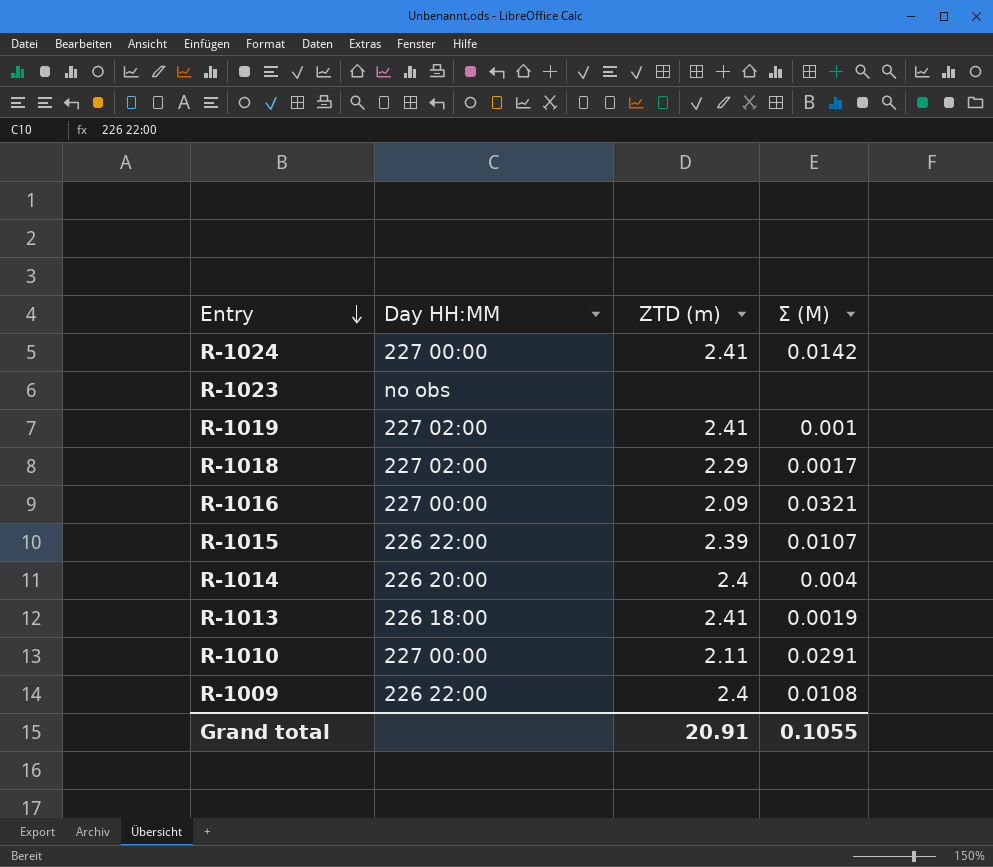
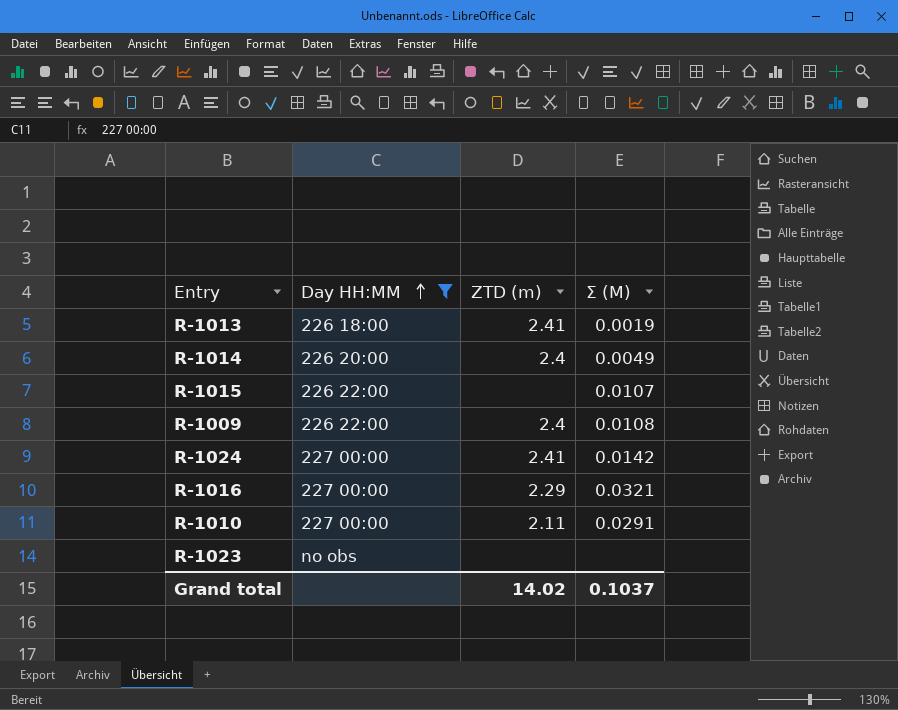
filter: none -> Day HH:MM != 227 02:00
row order: Entry descending -> Day HH:MM ascending
R-1014 | Σ (M): 0.004 -> 0.0049
R-1015 | ZTD (m): 2.39 -> none
R-1016 | ZTD (m): 2.09 -> 2.29
Grand total | ZTD (m): 20.91 -> 14.02
Grand total | Σ (M): 0.1055 -> 0.1037

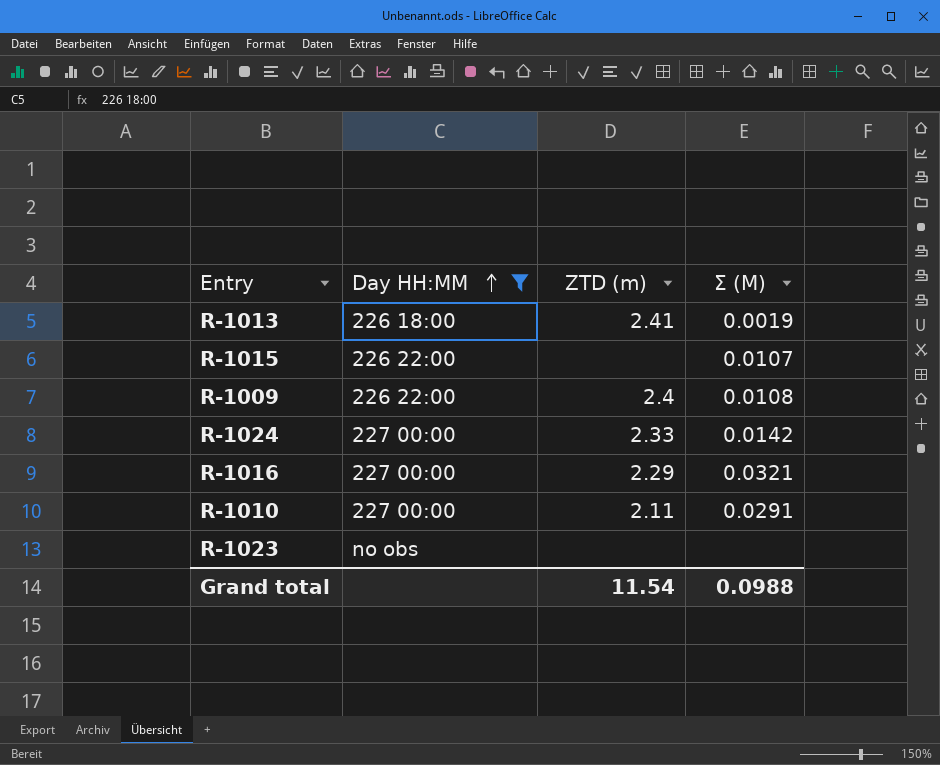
row R-1014: 226 20:00 | 2.4 | 0.0049 -> none
R-1024 | ZTD (m): 2.41 -> 2.33
Grand total | ZTD (m): 14.02 -> 11.54
Grand total | Σ (M): 0.1037 -> 0.0988

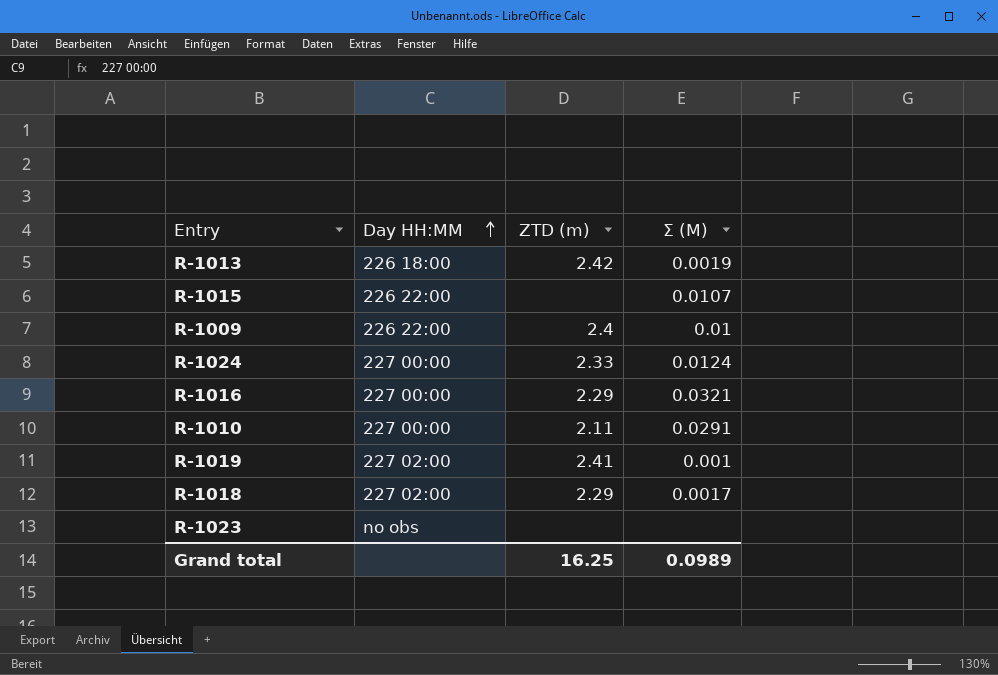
filter: Day HH:MM != 227 02:00 -> none
R-1013 | ZTD (m): 2.41 -> 2.42
R-1009 | Σ (M): 0.0108 -> 0.01
R-1024 | Σ (M): 0.0142 -> 0.0124
Grand total | ZTD (m): 11.54 -> 16.25
Grand total | Σ (M): 0.0988 -> 0.0989

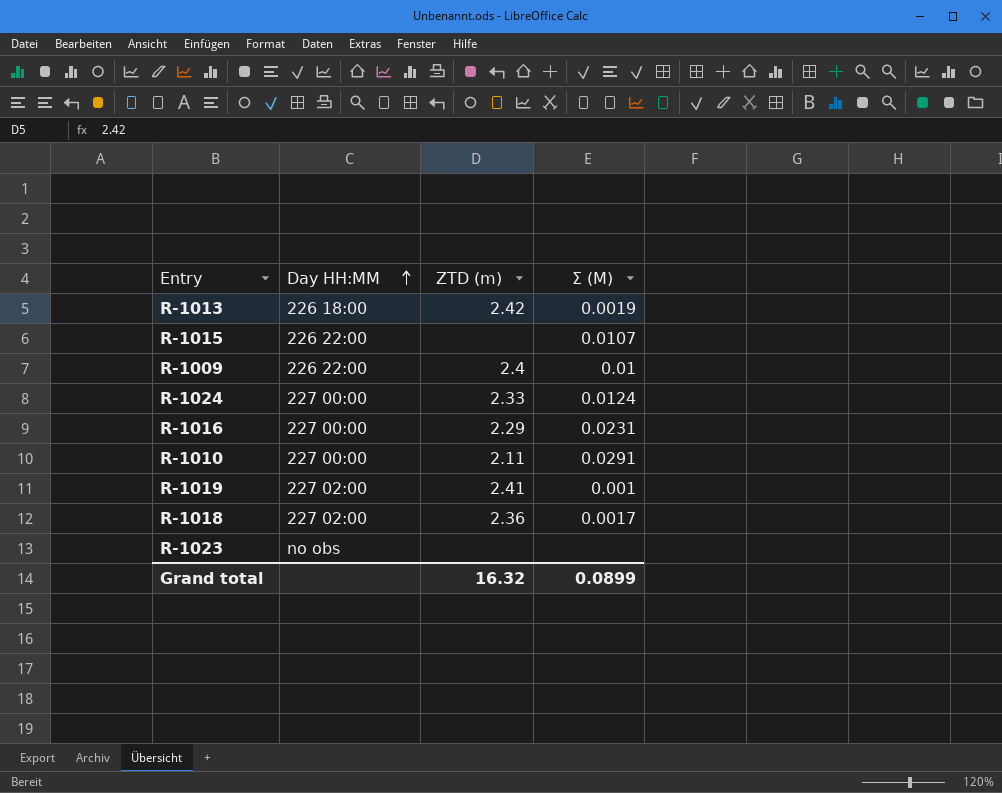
R-1016 | Σ (M): 0.0321 -> 0.0231
R-1018 | ZTD (m): 2.29 -> 2.36
Grand total | ZTD (m): 16.25 -> 16.32
Grand total | Σ (M): 0.0989 -> 0.0899

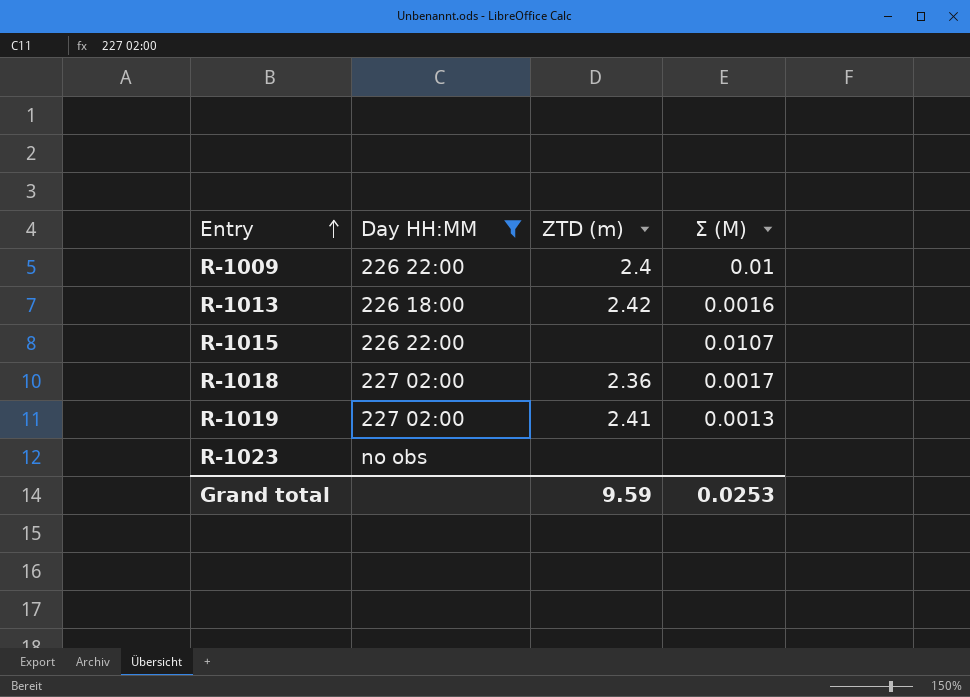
filter: none -> Day HH:MM != 227 00:00
row order: Day HH:MM ascending -> Entry ascending
R-1013 | Σ (M): 0.0019 -> 0.0016
R-1019 | Σ (M): 0.001 -> 0.0013
Grand total | ZTD (m): 16.32 -> 9.59
Grand total | Σ (M): 0.0899 -> 0.0253

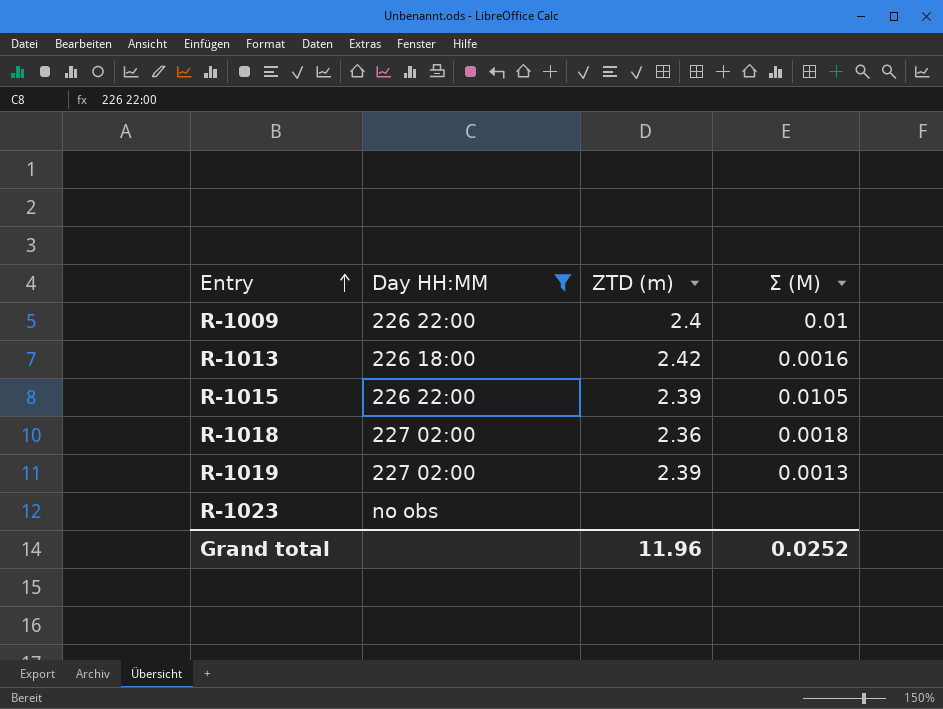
R-1015 | ZTD (m): none -> 2.39
R-1015 | Σ (M): 0.0107 -> 0.0105
R-1018 | Σ (M): 0.0017 -> 0.0018
R-1019 | ZTD (m): 2.41 -> 2.39
Grand total | ZTD (m): 9.59 -> 11.96
Grand total | Σ (M): 0.0253 -> 0.0252

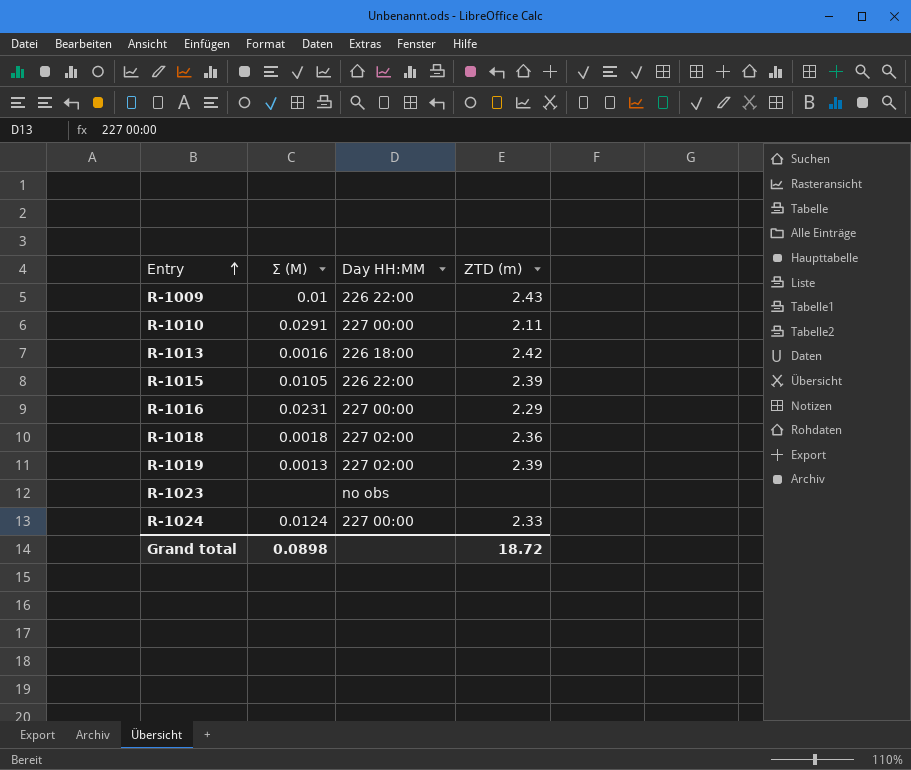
filter: Day HH:MM != 227 00:00 -> none
column Σ (M) | position: 4 -> 2
R-1009 | ZTD (m): 2.4 -> 2.43
Grand total | Σ (M): 0.0252 -> 0.0898
Grand total | ZTD (m): 11.96 -> 18.72

